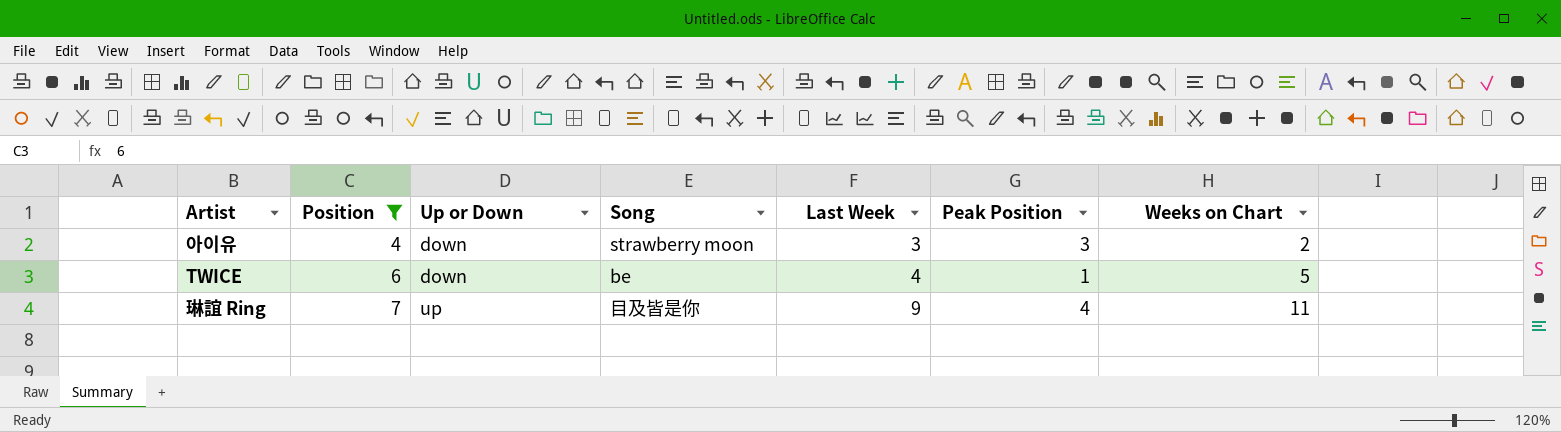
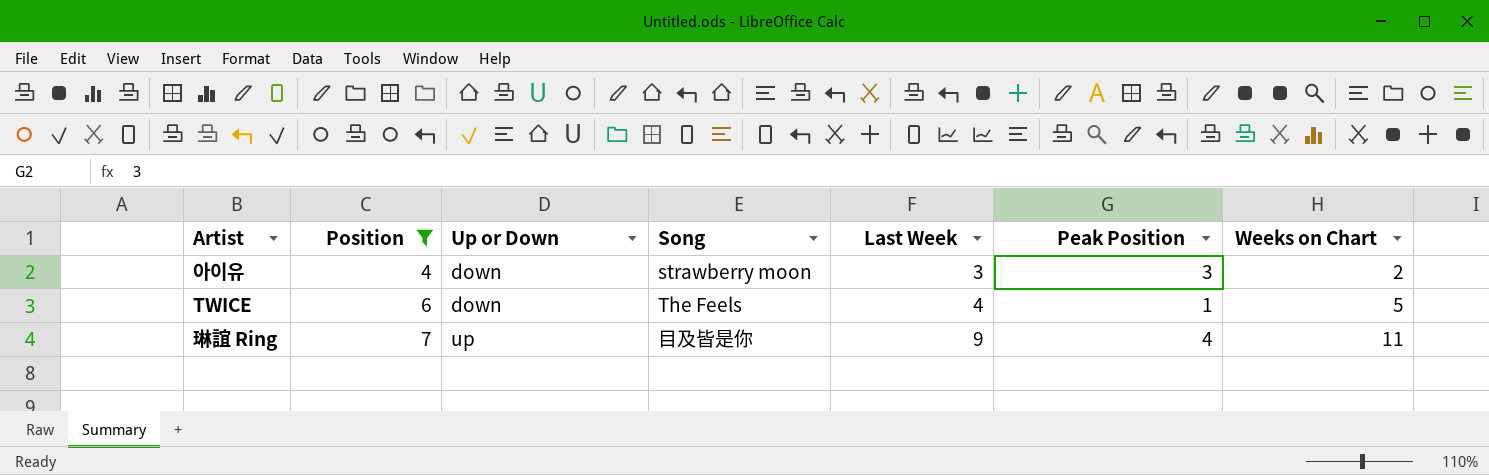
TWICE | Song: be -> The Feels

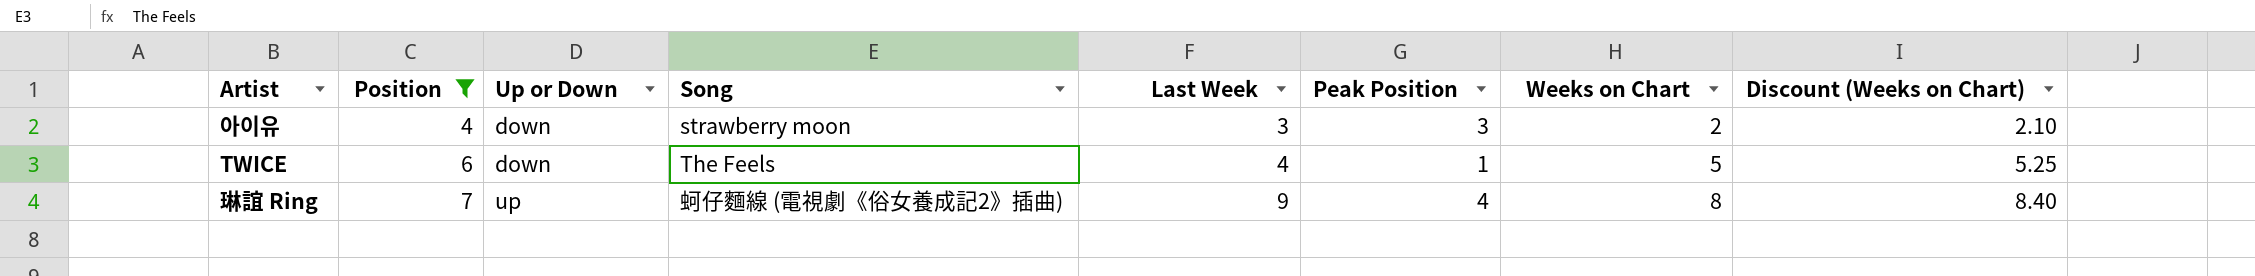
column Discount (Weeks on Chart) | formula: none -> [Weeks on Chart] * 1.05
琳誼 Ring | Song: 目及皆是你 -> 蚵仔麵線 (電視劇《俗女養成記2》插曲)
琳誼 Ring | Weeks on Chart: 11 -> 8

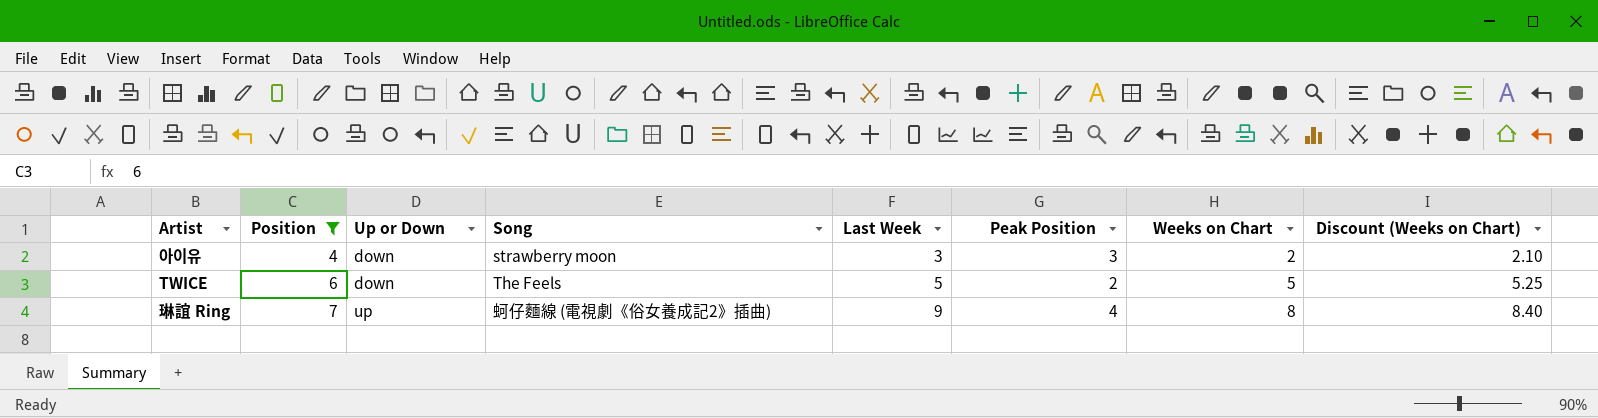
TWICE | Last Week: 4 -> 5
TWICE | Peak Position: 1 -> 2

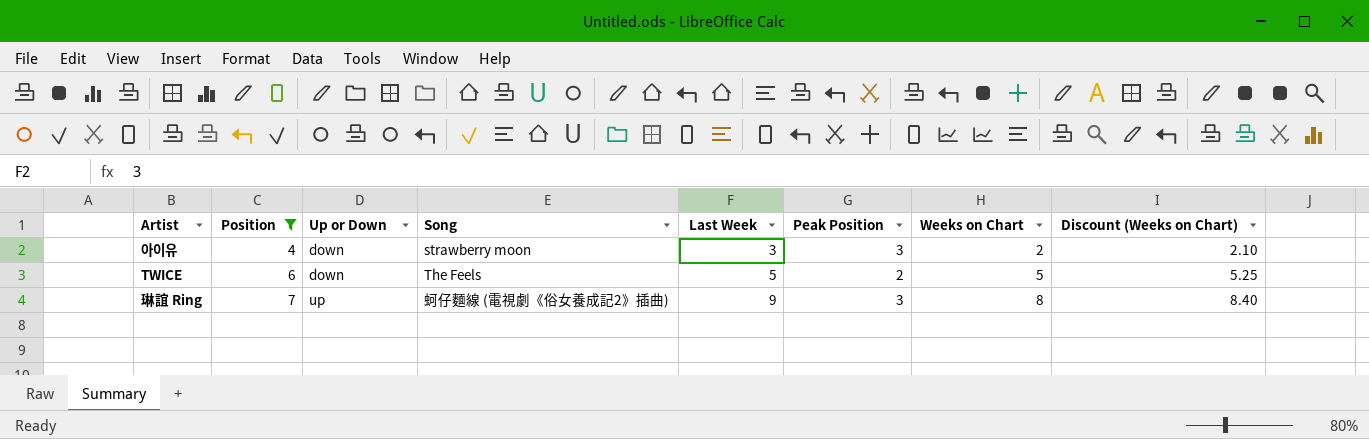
琳誼 Ring | Peak Position: 4 -> 3

